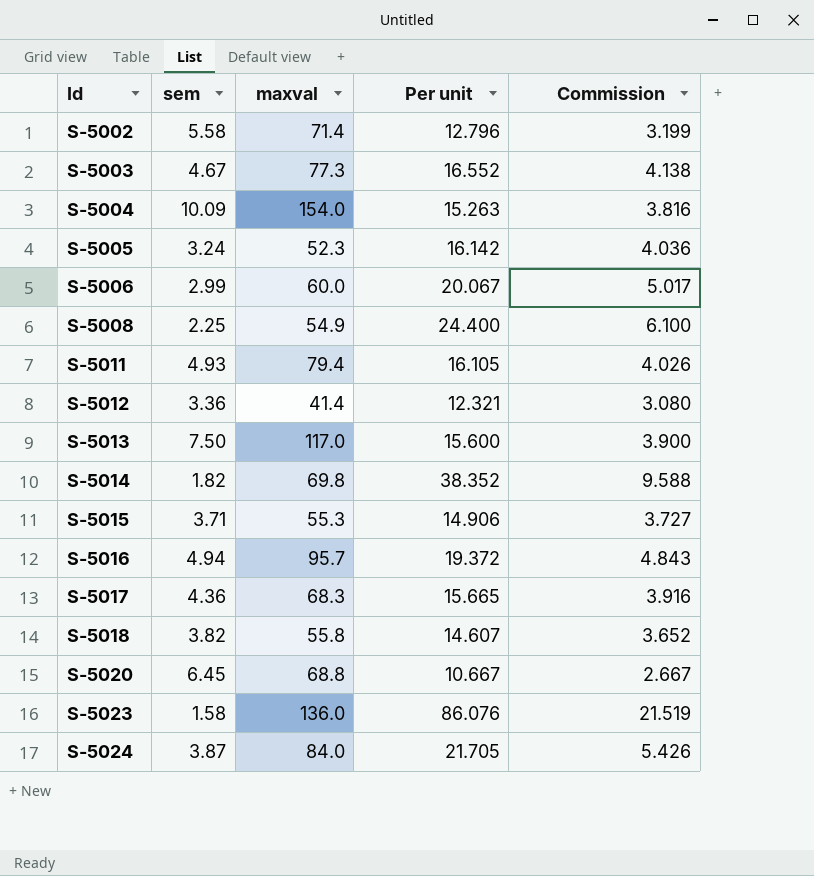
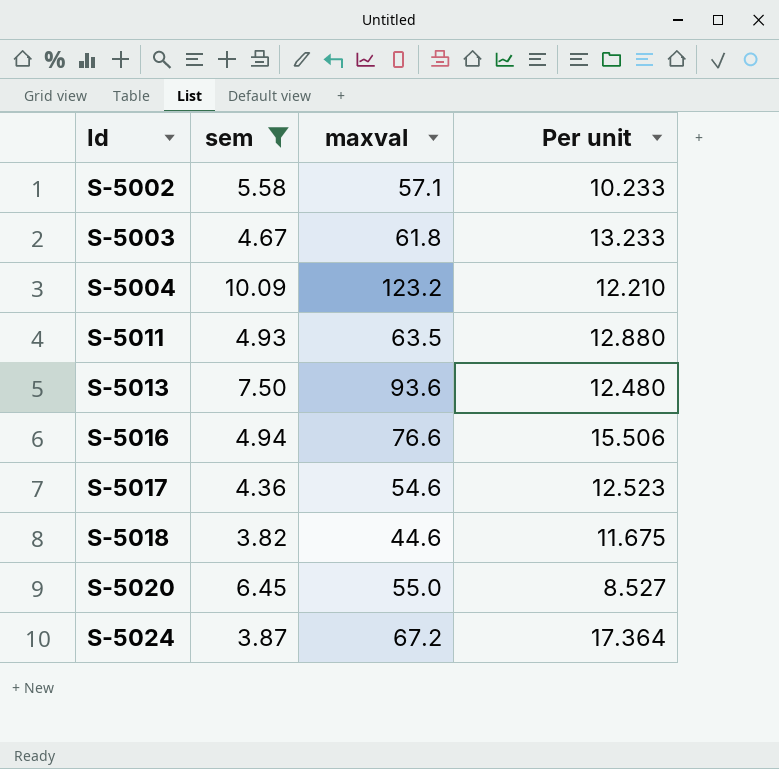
filter: none -> sem >= 3.82
column Commission | formula: [Per unit] * 0.25 -> none
S-5002 | maxval: 71.4 -> 57.1
S-5002 | Per unit: 12.796 -> 10.233
S-5003 | maxval: 77.3 -> 61.8
S-5003 | Per unit: 16.552 -> 13.233
S-5004 | maxval: 154.0 -> 123.2
S-5004 | Per unit: 15.263 -> 12.210
S-5011 | maxval: 79.4 -> 63.5
S-5011 | Per unit: 16.105 -> 12.880
S-5013 | maxval: 117.0 -> 93.6
S-5013 | Per unit: 15.600 -> 12.480
S-5016 | maxval: 95.7 -> 76.6
S-5016 | Per unit: 19.372 -> 15.506
S-5017 | maxval: 68.3 -> 54.6
S-5017 | Per unit: 15.665 -> 12.523
S-5018 | maxval: 55.8 -> 44.6
S-5018 | Per unit: 14.607 -> 11.675
S-5020 | maxval: 68.8 -> 55.0
S-5020 | Per unit: 10.667 -> 8.527
S-5024 | maxval: 84.0 -> 67.2
S-5024 | Per unit: 21.705 -> 17.364

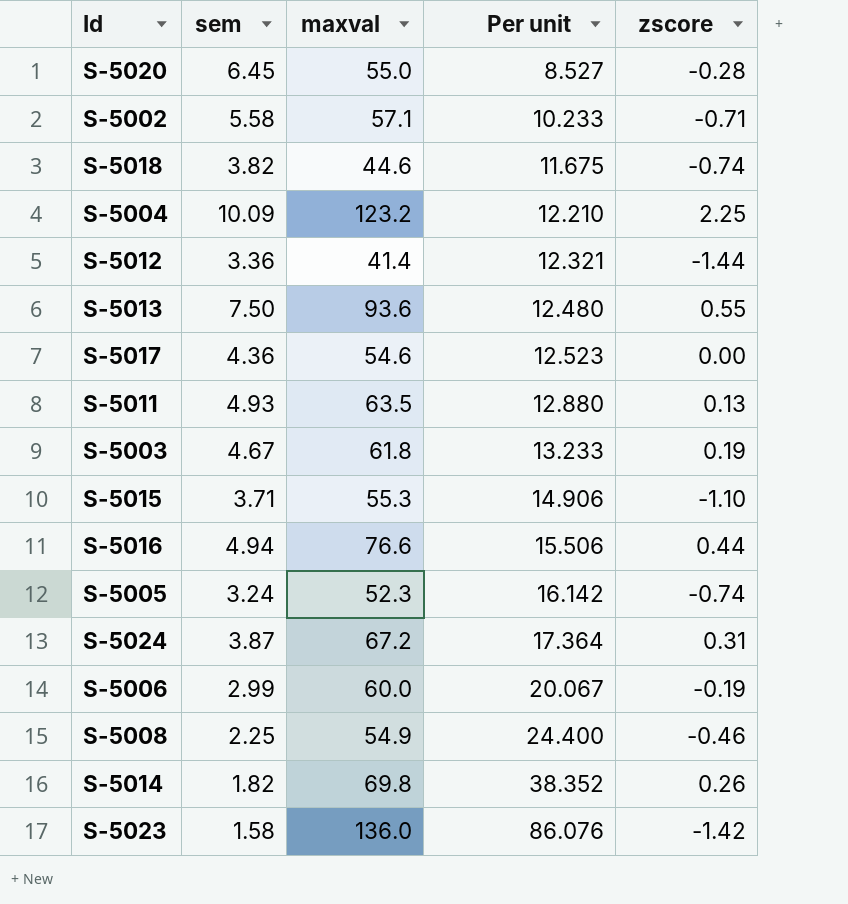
filter: sem >= 3.82 -> none
row order: Id ascending -> Per unit ascending
column zscore | position: none -> 5

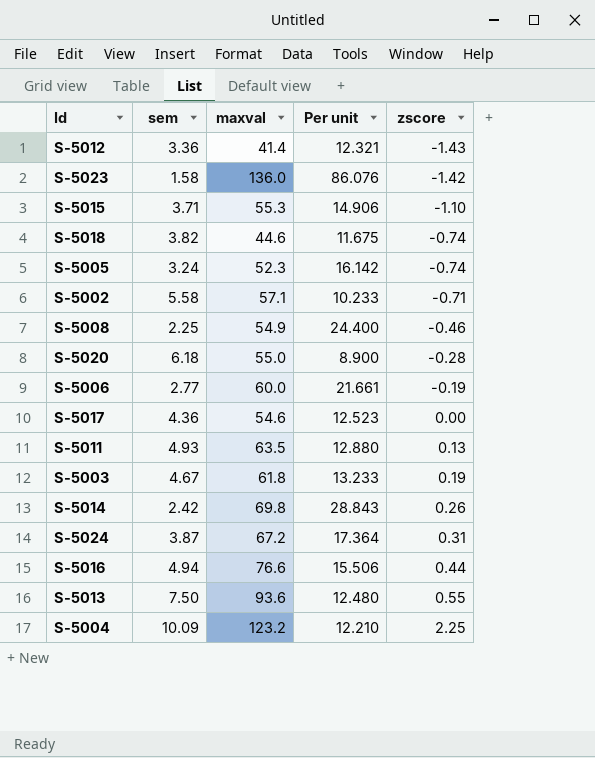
row order: Per unit ascending -> zscore ascending
S-5012 | zscore: -1.44 -> -1.43
S-5020 | sem: 6.45 -> 6.18
S-5020 | Per unit: 8.527 -> 8.900
S-5006 | sem: 2.99 -> 2.77
S-5006 | Per unit: 20.067 -> 21.661
S-5014 | sem: 1.82 -> 2.42
S-5014 | Per unit: 38.352 -> 28.843

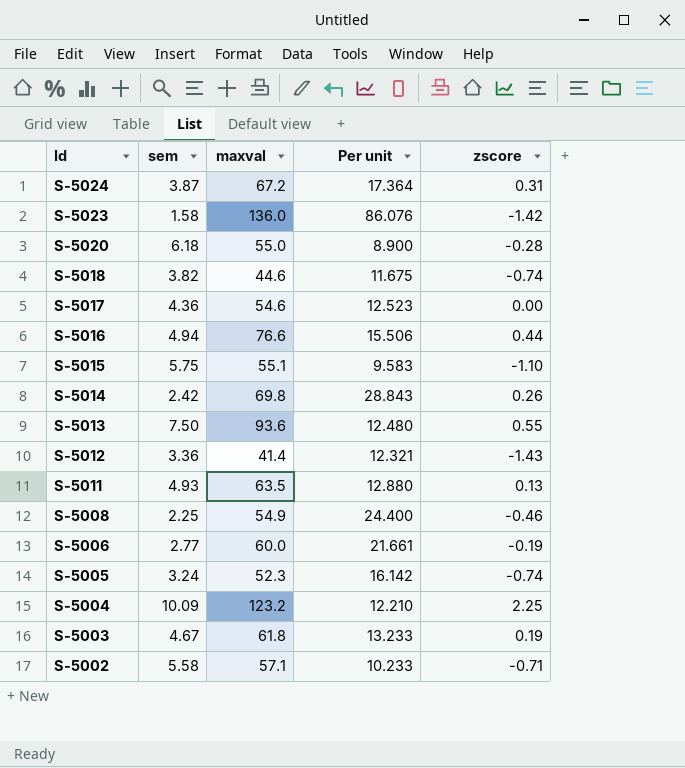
row order: zscore ascending -> Id descending
S-5015 | sem: 3.71 -> 5.75
S-5015 | maxval: 55.3 -> 55.1
S-5015 | Per unit: 14.906 -> 9.583

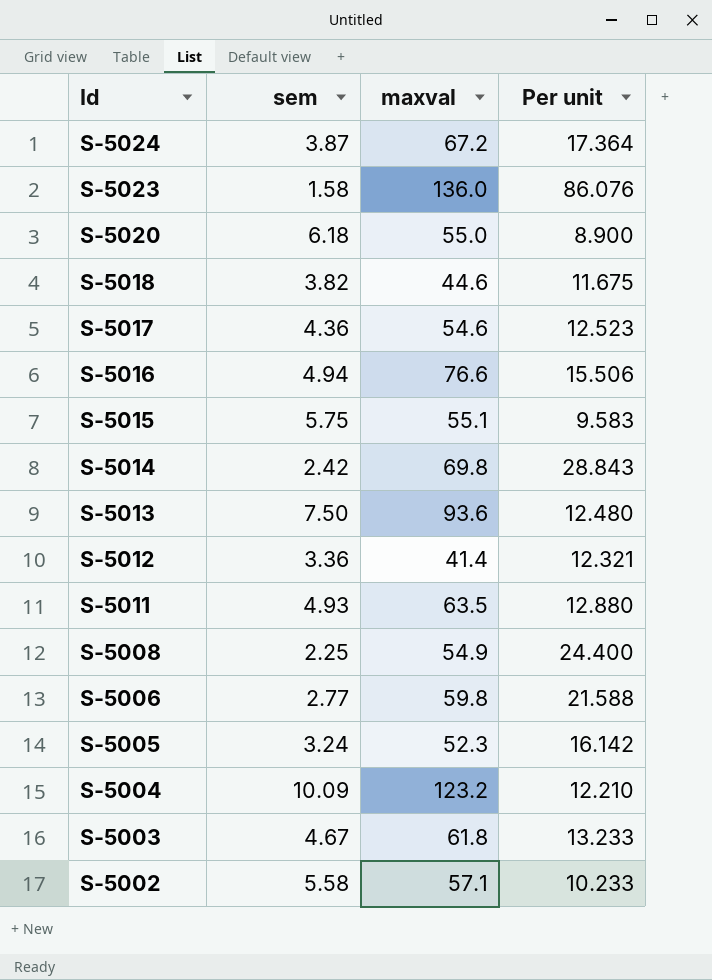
column zscore | position: 5 -> none
S-5006 | maxval: 60.0 -> 59.8
S-5006 | Per unit: 21.661 -> 21.588

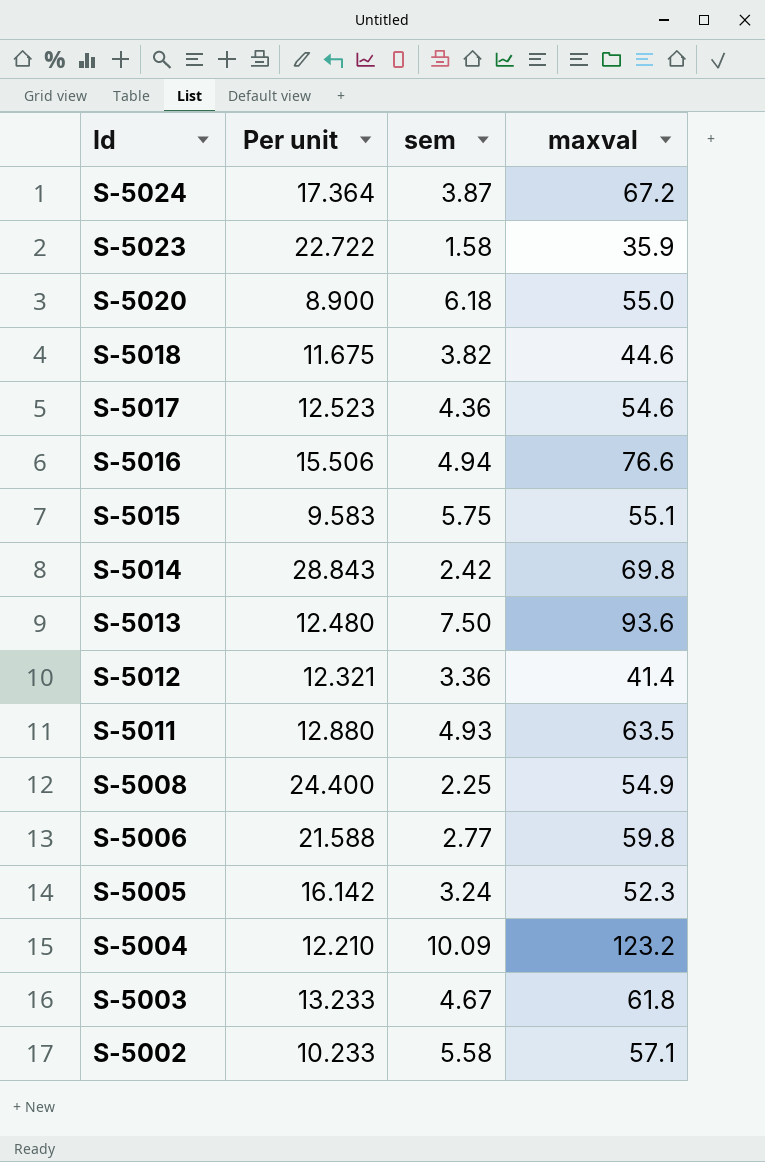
column Per unit | position: 4 -> 2
S-5023 | Per unit: 86.076 -> 22.722
S-5023 | maxval: 136.0 -> 35.9

